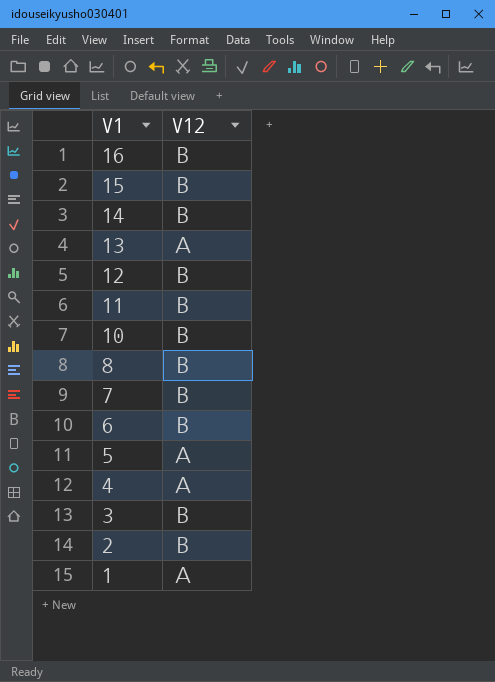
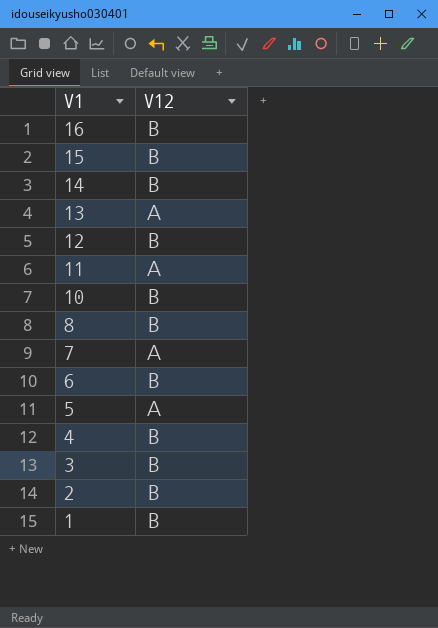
11 | V12: Ｂ -> Ａ
7 | V12: Ｂ -> Ａ
4 | V12: Ａ -> Ｂ
1 | V12: Ａ -> Ｂ

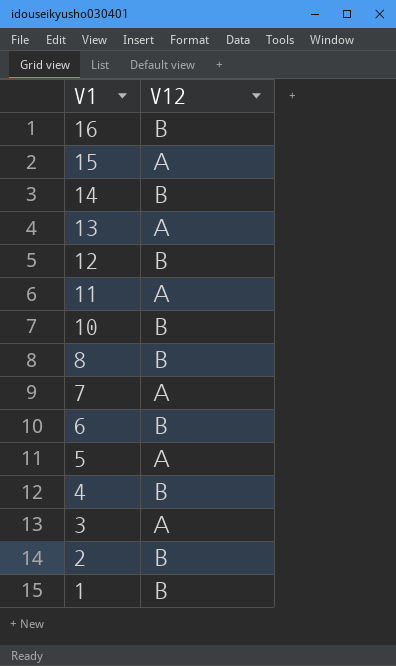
15 | V12: Ｂ -> Ａ
3 | V12: Ｂ -> Ａ

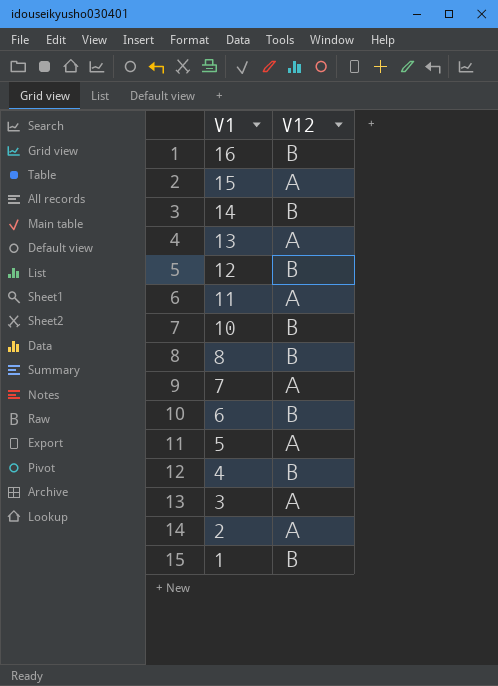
2 | V12: Ｂ -> Ａ

